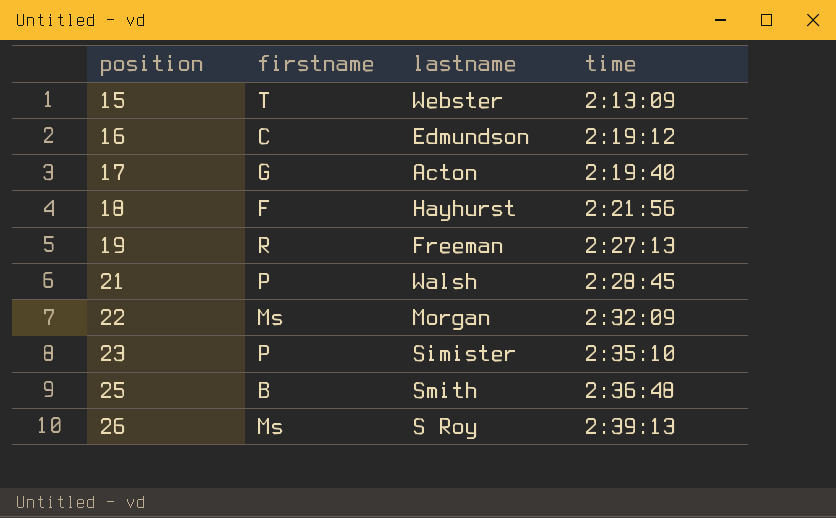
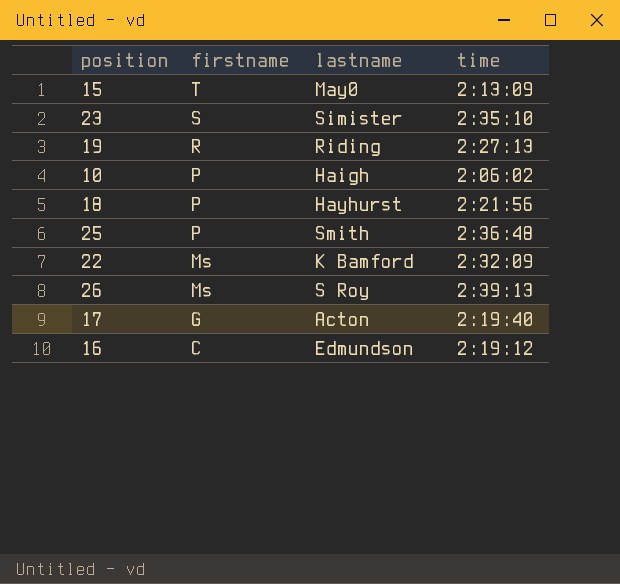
row order: position ascending -> firstname descending
row 21: P | Walsh | 2:28:45 -> none
15 | lastname: Webster -> May0
23 | firstname: P -> S
19 | lastname: Freeman -> Riding
row 10: none -> P | Haigh | 2:06:02
18 | firstname: F -> P
25 | firstname: B -> P
22 | lastname: Morgan -> K Bamford

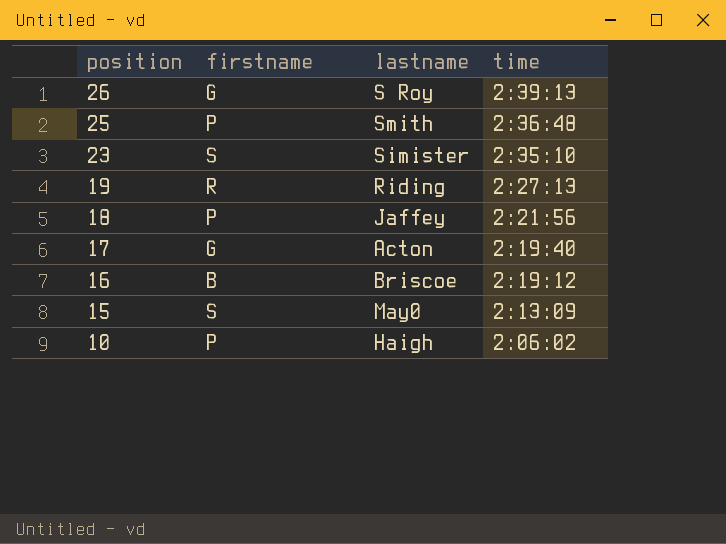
row order: firstname descending -> position descending
row 22: Ms | K Bamford | 2:32:09 -> none
26 | firstname: Ms -> G
18 | lastname: Hayhurst -> Jaffey
16 | firstname: C -> B
16 | lastname: Edmundson -> Briscoe
15 | firstname: T -> S

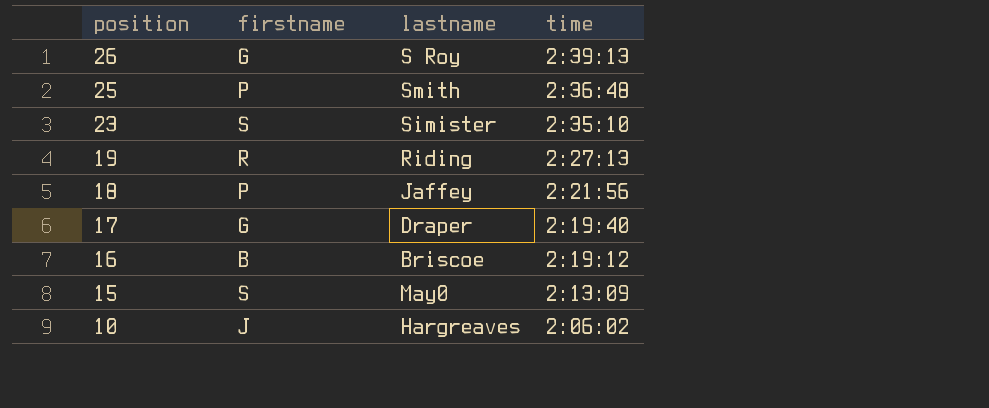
17 | lastname: Acton -> Draper
10 | firstname: P -> J
10 | lastname: Haigh -> Hargreaves

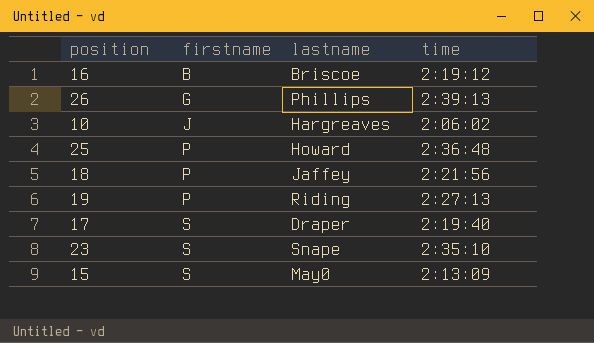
row order: position descending -> firstname ascending
26 | lastname: S Roy -> Phillips
25 | lastname: Smith -> Howard
19 | firstname: R -> P
17 | firstname: G -> S
23 | lastname: Simister -> Snape

